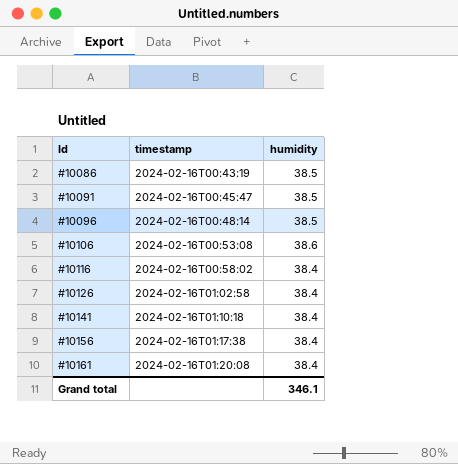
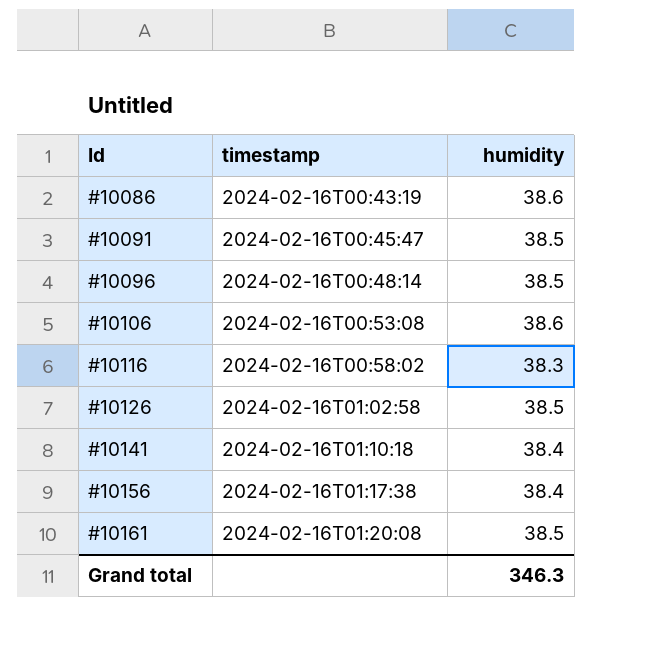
#10086 | humidity: 38.5 -> 38.6
#10116 | humidity: 38.4 -> 38.3
#10126 | humidity: 38.4 -> 38.5
#10161 | humidity: 38.4 -> 38.5
Grand total | humidity: 346.1 -> 346.3

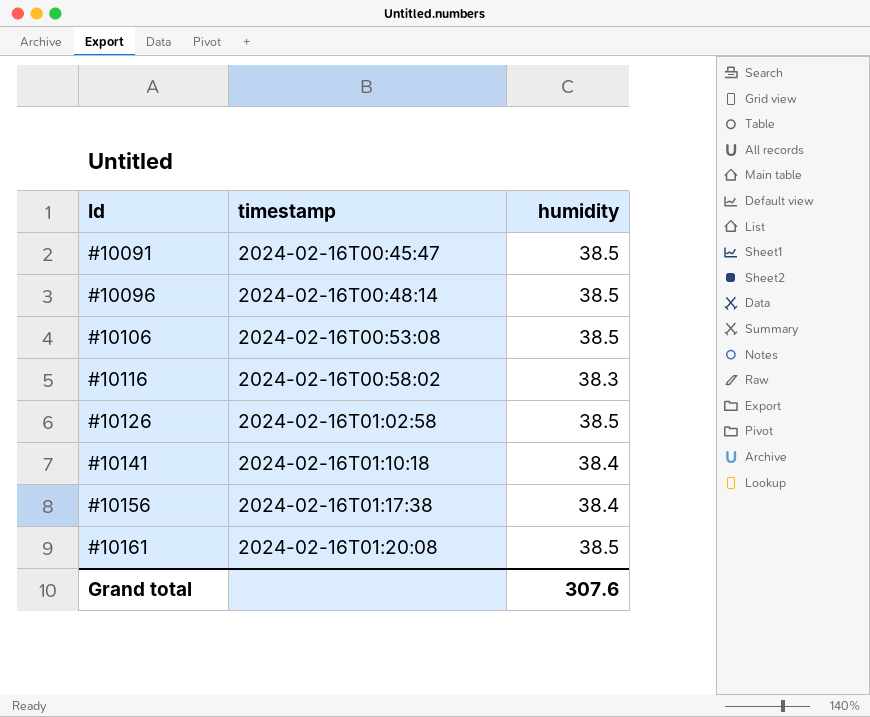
row #10086: 2024-02-16T00:43:19 | 38.6 -> none
#10106 | humidity: 38.6 -> 38.5
Grand total | humidity: 346.3 -> 307.6

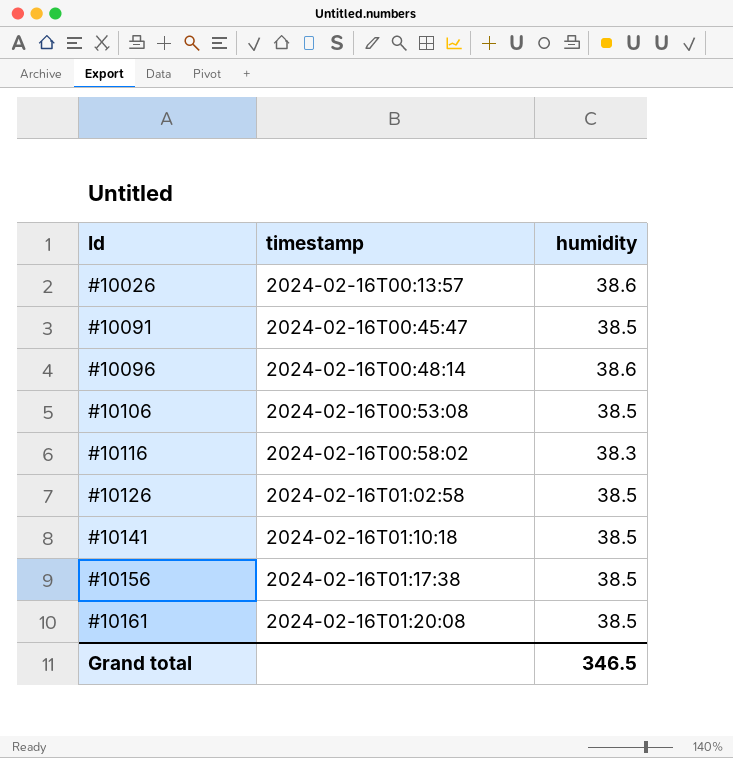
row #10026: none -> 2024-02-16T00:13:57 | 38.6
#10096 | humidity: 38.5 -> 38.6
#10141 | humidity: 38.4 -> 38.5
#10156 | humidity: 38.4 -> 38.5
Grand total | humidity: 307.6 -> 346.5

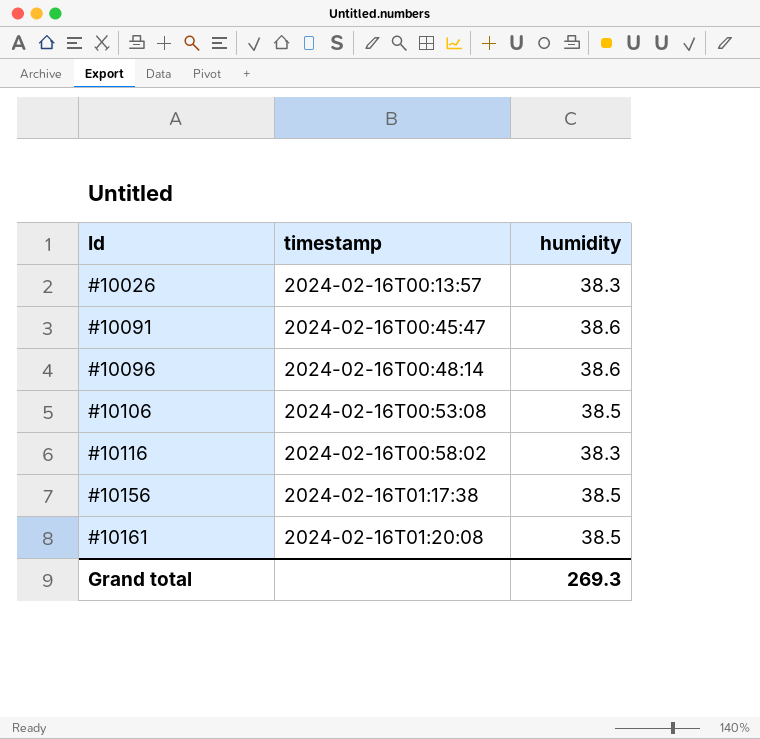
row #10126: 2024-02-16T01:02:58 | 38.5 -> none
row #10141: 2024-02-16T01:10:18 | 38.5 -> none
#10026 | humidity: 38.6 -> 38.3
#10091 | humidity: 38.5 -> 38.6
Grand total | humidity: 346.5 -> 269.3

